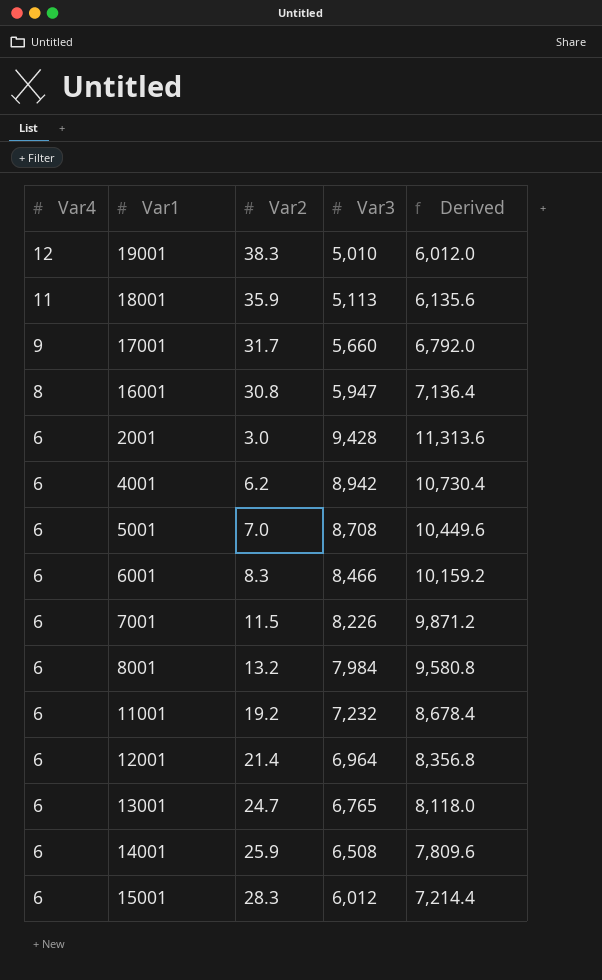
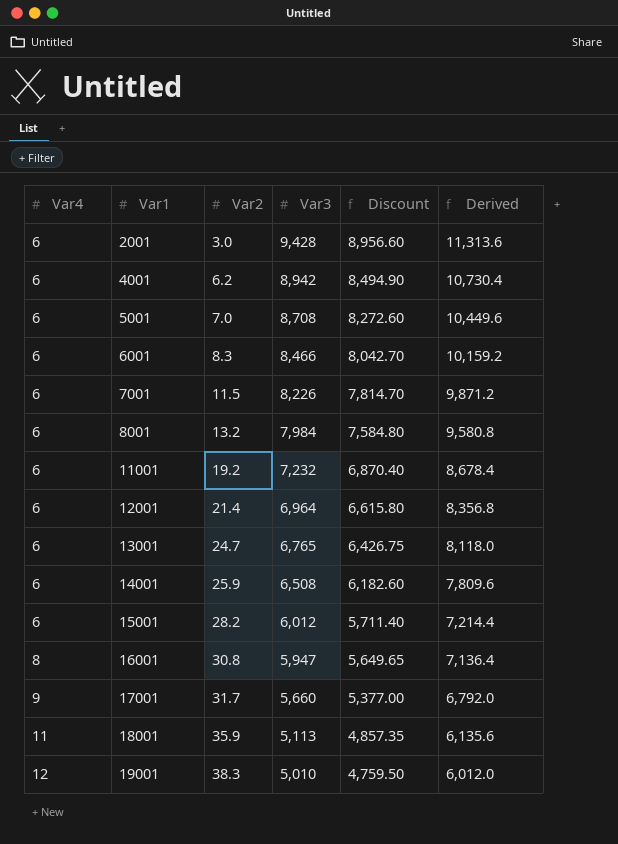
row order: Var4 descending -> Var4 ascending
column Discount | formula: none -> [Var3] * 0.95
15001 | Var2: 28.3 -> 28.2

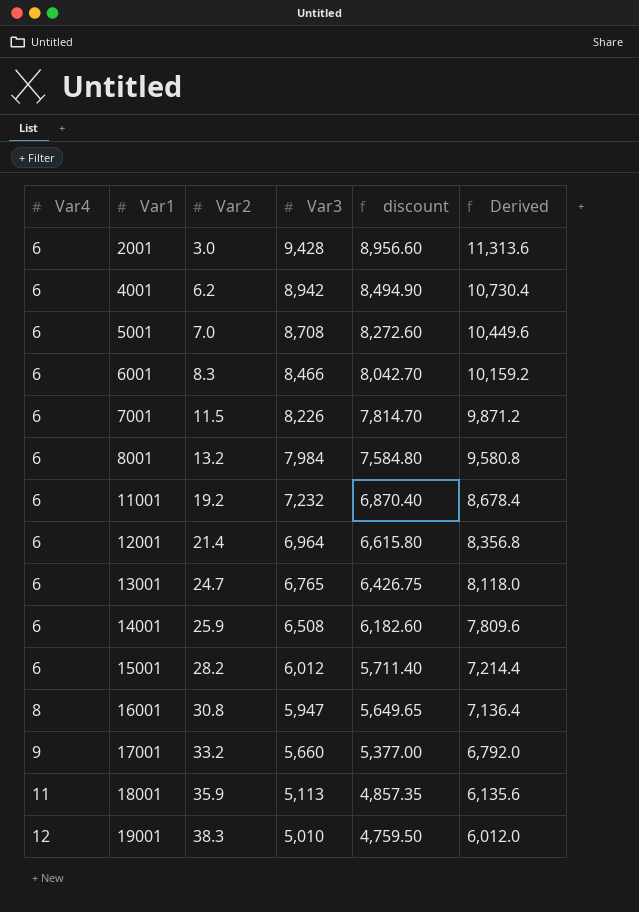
column name: Discount -> discount
17001 | Var2: 31.7 -> 33.2

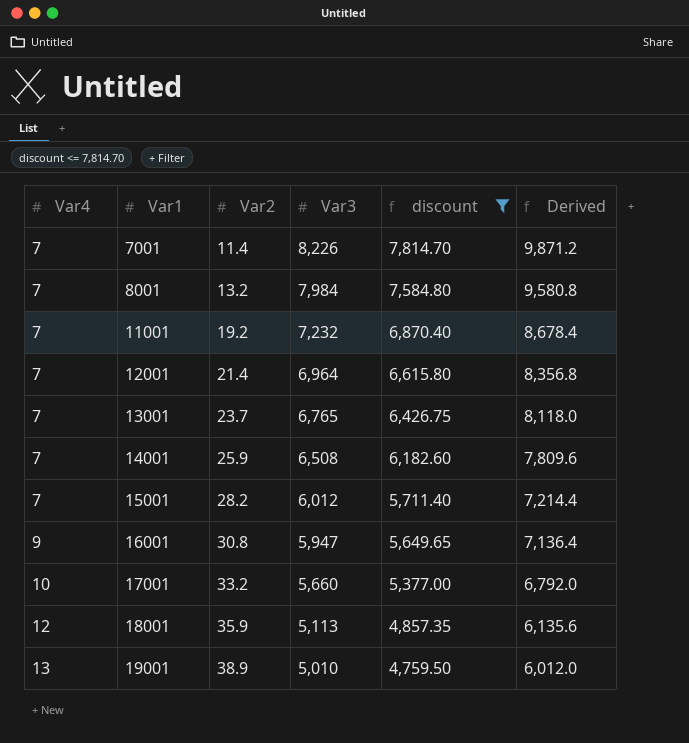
filter: none -> discount <= 7,814.70
7001 | Var4: 6 -> 7
7001 | Var2: 11.5 -> 11.4
8001 | Var4: 6 -> 7
11001 | Var4: 6 -> 7
12001 | Var4: 6 -> 7
13001 | Var4: 6 -> 7
13001 | Var2: 24.7 -> 23.7
14001 | Var4: 6 -> 7
15001 | Var4: 6 -> 7
16001 | Var4: 8 -> 9
17001 | Var4: 9 -> 10
18001 | Var4: 11 -> 12
19001 | Var4: 12 -> 13
19001 | Var2: 38.3 -> 38.9

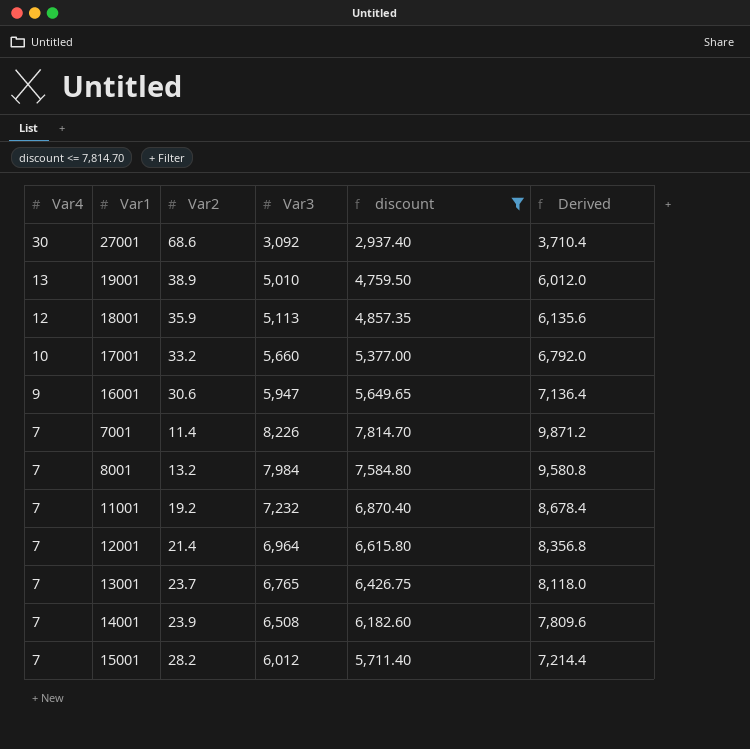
row order: Var4 ascending -> Var4 descending
row 27001: none -> 30 | 68.6 | 3,092 | 2,937.40 | 3,710.4
16001 | Var2: 30.8 -> 30.6
14001 | Var2: 25.9 -> 23.9

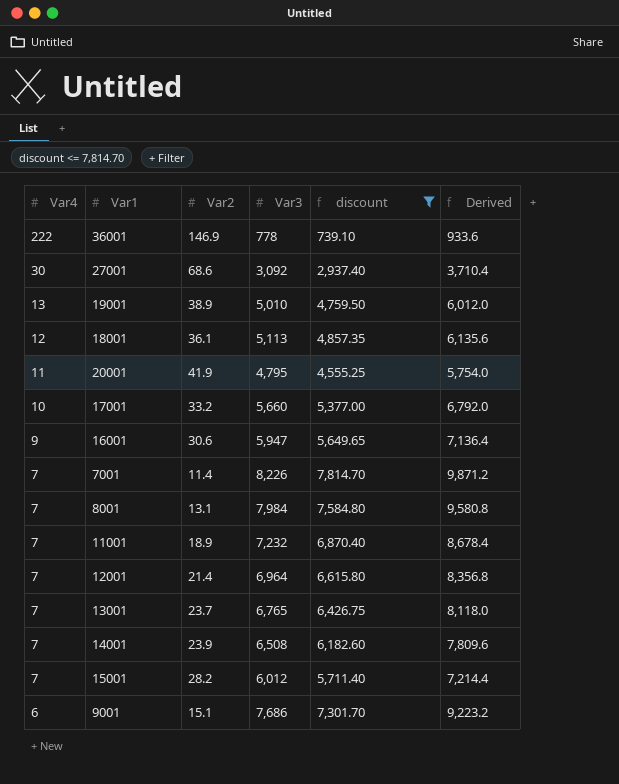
row 36001: none -> 222 | 146.9 | 778 | 739.10 | 933.6
18001 | Var2: 35.9 -> 36.1
row 20001: none -> 11 | 41.9 | 4,795 | 4,555.25 | 5,754.0
8001 | Var2: 13.2 -> 13.1
11001 | Var2: 19.2 -> 18.9
row 9001: none -> 6 | 15.1 | 7,686 | 7,301.70 | 9,223.2

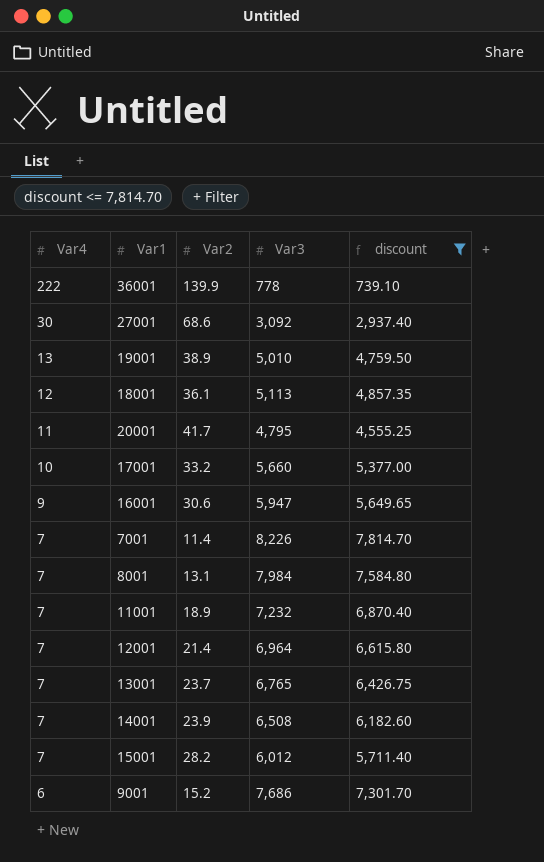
column Derived | formula: [Var3] * 1.2 -> none
36001 | Var2: 146.9 -> 139.9
20001 | Var2: 41.9 -> 41.7
9001 | Var2: 15.1 -> 15.2

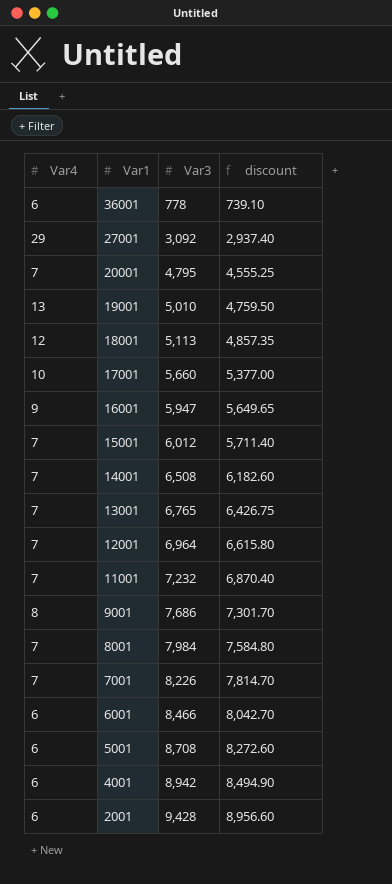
filter: discount <= 7,814.70 -> none
row order: Var4 descending -> Var1 descending
column Var2 | position: 3 -> none
36001 | Var4: 222 -> 6
27001 | Var4: 30 -> 29
20001 | Var4: 11 -> 7
9001 | Var4: 6 -> 8

